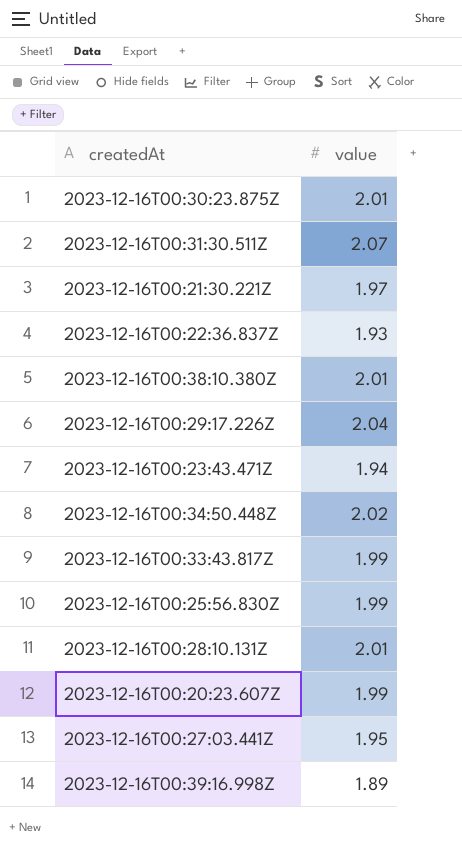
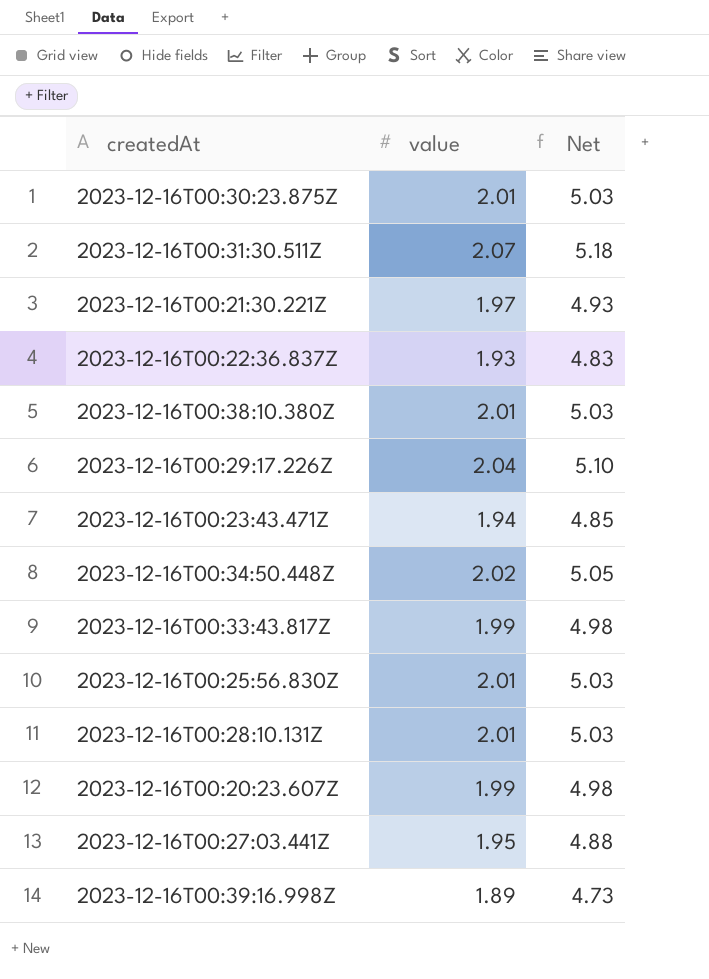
column Net | formula: none -> [value] * 2.5
2023-12-16T00:25:56.830Z | value: 1.99 -> 2.01

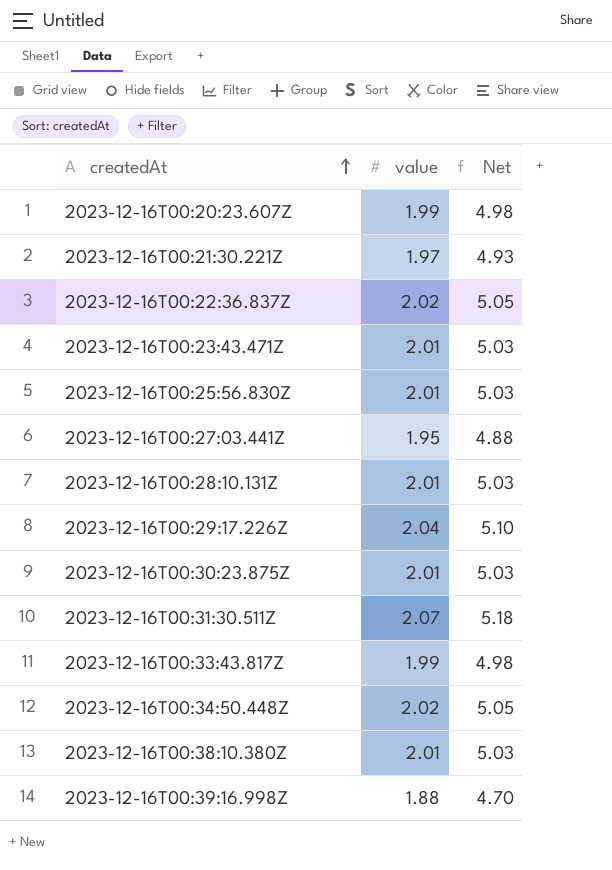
row order: none -> createdAt ascending
2023-12-16T00:22:36.837Z | value: 1.93 -> 2.02
2023-12-16T00:22:36.837Z | Net: 4.83 -> 5.05
2023-12-16T00:23:43.471Z | value: 1.94 -> 2.01
2023-12-16T00:23:43.471Z | Net: 4.85 -> 5.03
2023-12-16T00:39:16.998Z | value: 1.89 -> 1.88
2023-12-16T00:39:16.998Z | Net: 4.73 -> 4.70

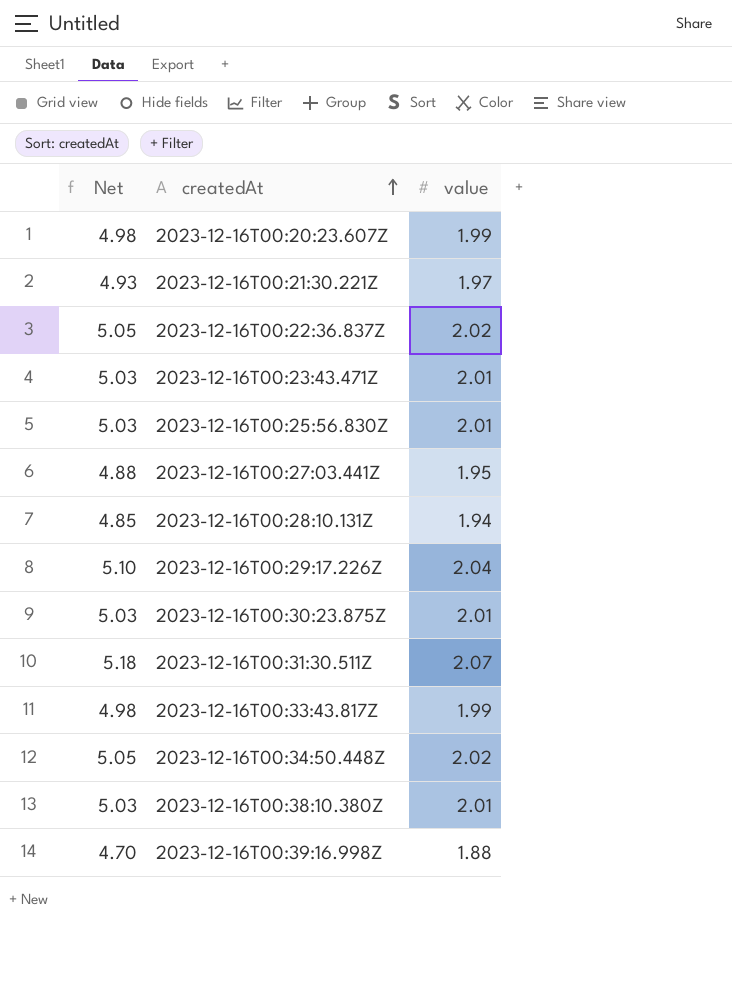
column Net | position: 3 -> 1
2023-12-16T00:28:10.131Z | Net: 5.03 -> 4.85
2023-12-16T00:28:10.131Z | value: 2.01 -> 1.94

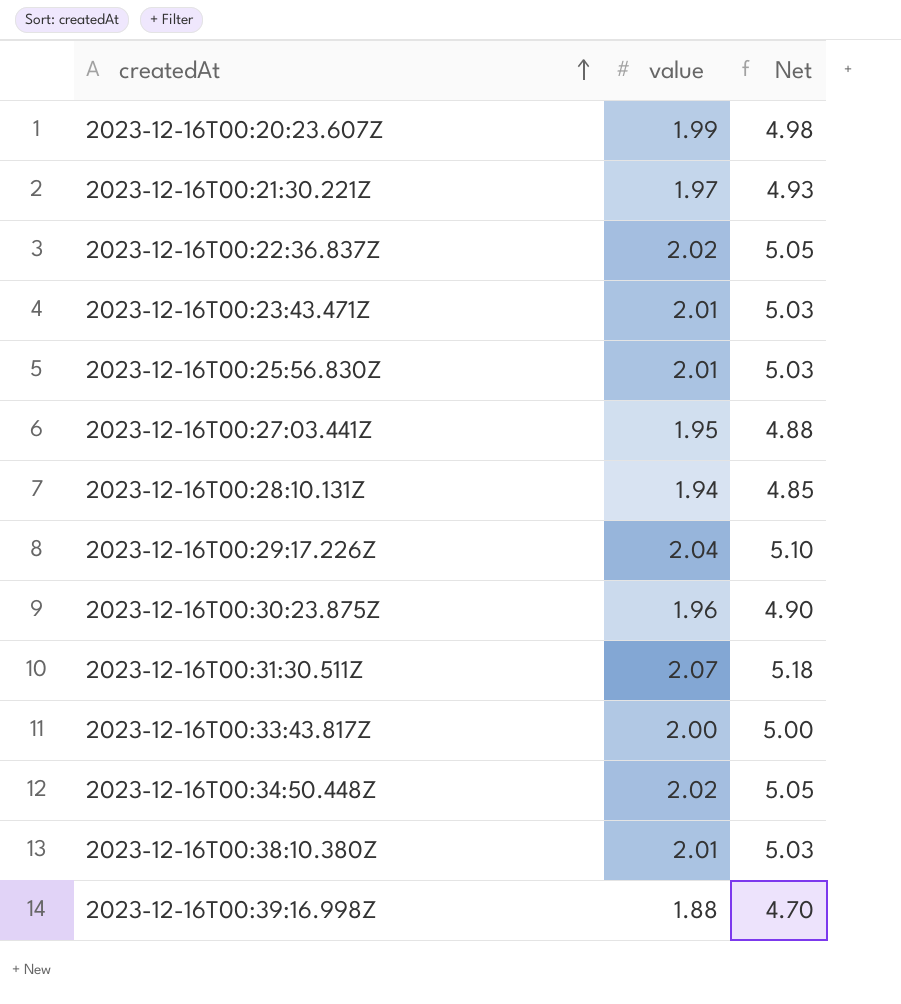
column Net | position: 1 -> 3
2023-12-16T00:30:23.875Z | value: 2.01 -> 1.96
2023-12-16T00:30:23.875Z | Net: 5.03 -> 4.90
2023-12-16T00:33:43.817Z | value: 1.99 -> 2.00
2023-12-16T00:33:43.817Z | Net: 4.98 -> 5.00

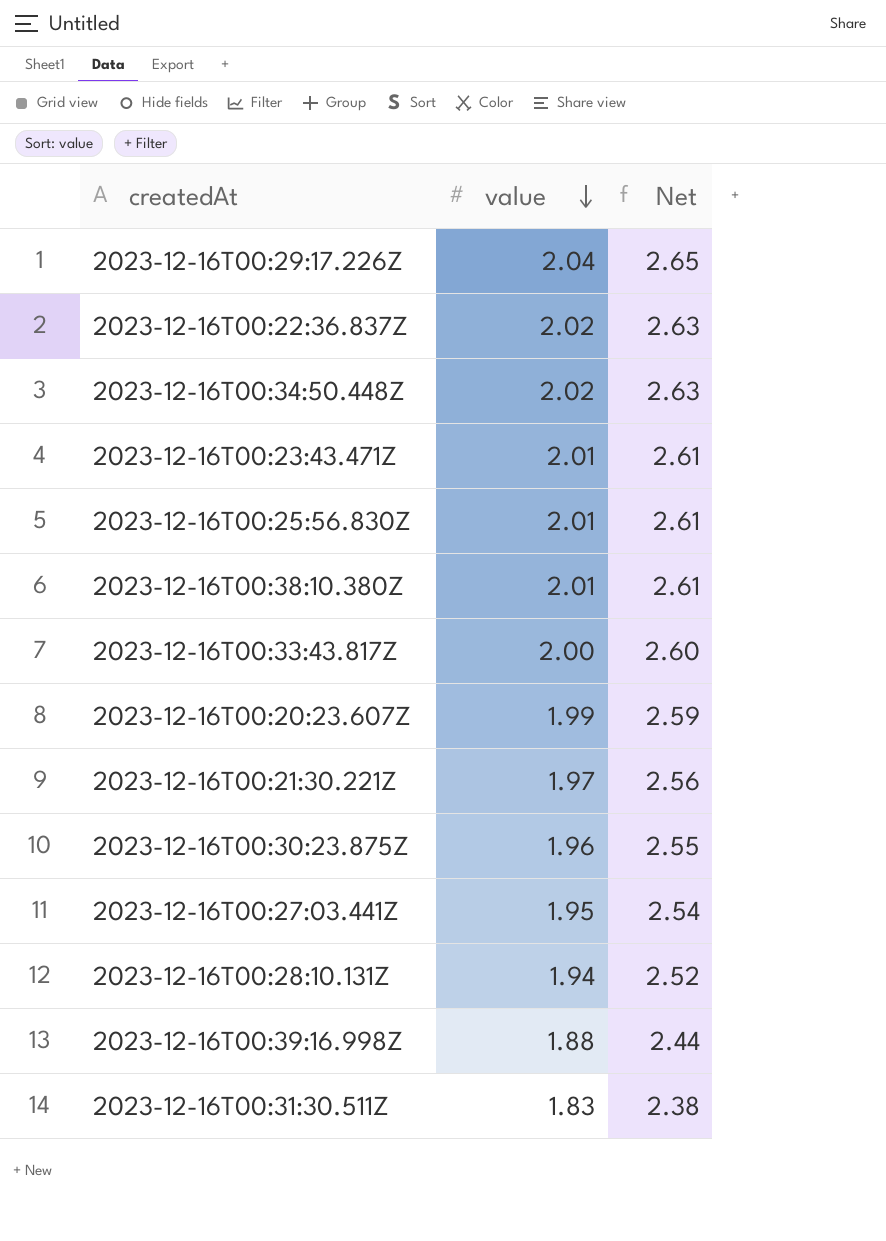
row order: createdAt ascending -> value descending
column Net | formula: [value] * 2.5 -> [value] * 1.3
2023-12-16T00:31:30.511Z | value: 2.07 -> 1.83

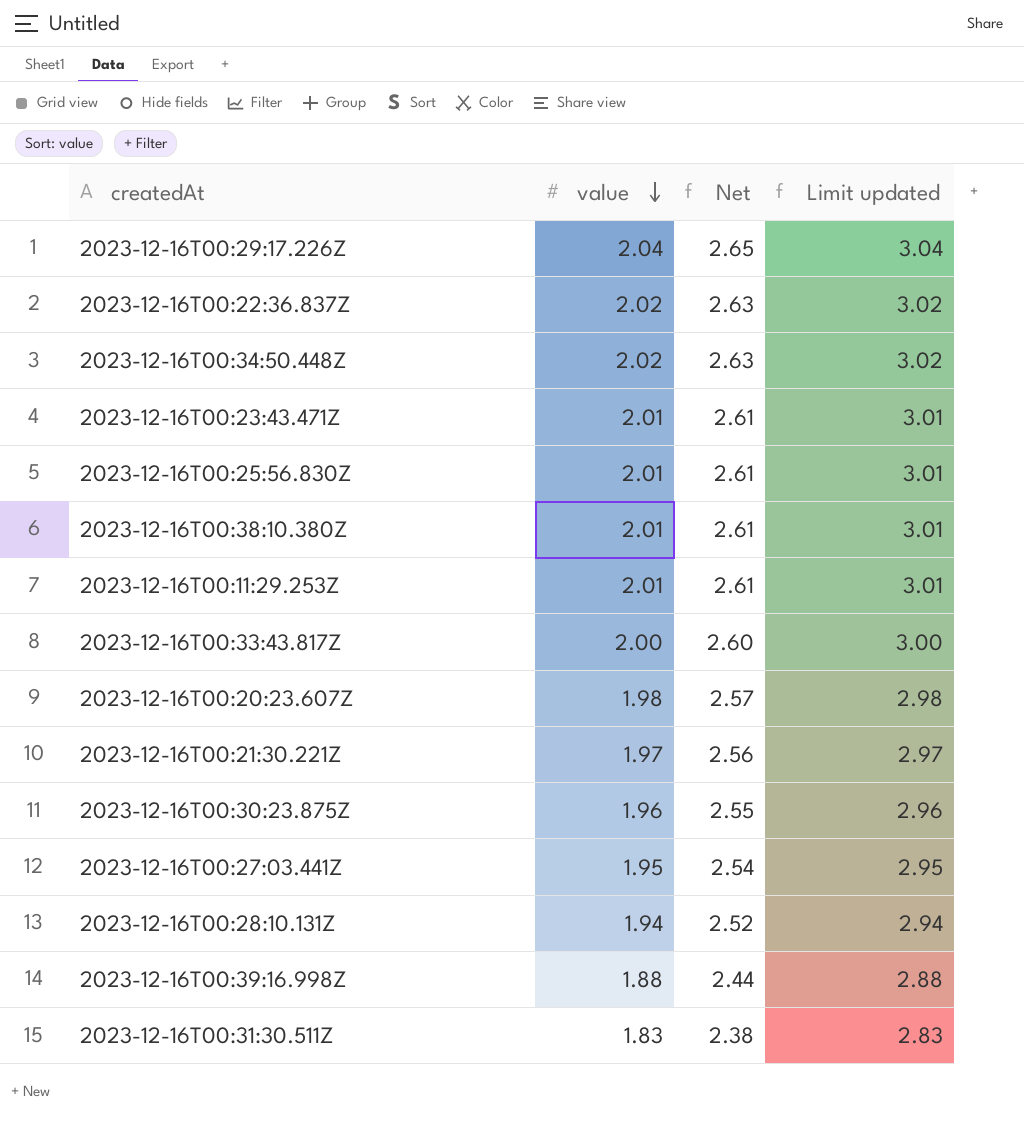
column Limit updated | formula: none -> [value] + 1
row 2023-12-16T00:11:29.253Z: none -> 2.01 | 2.61 | 3.01
2023-12-16T00:20:23.607Z | value: 1.99 -> 1.98
2023-12-16T00:20:23.607Z | Net: 2.59 -> 2.57

